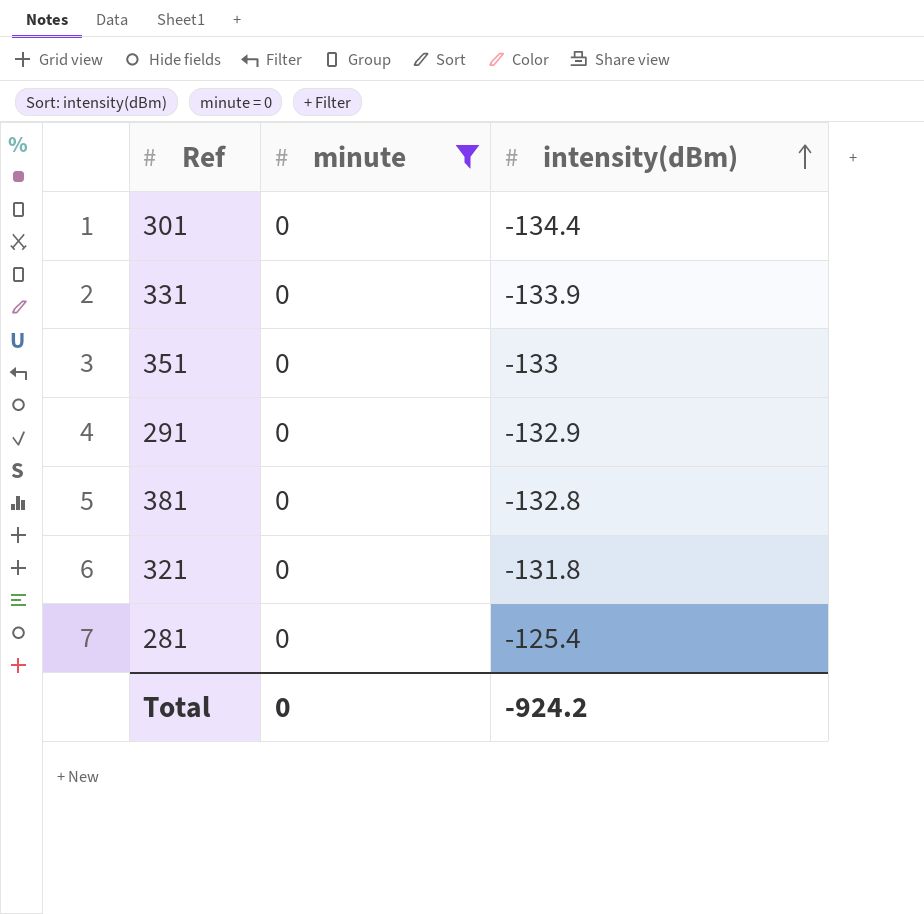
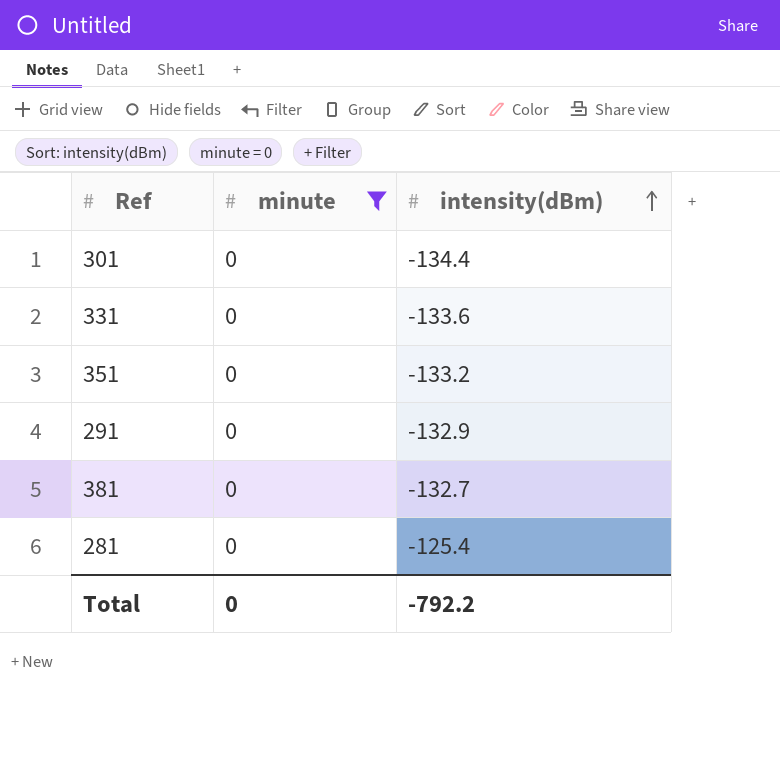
row 321: 0 | -131.8 -> none
331 | intensity(dBm): -133.9 -> -133.6
351 | intensity(dBm): -133 -> -133.2
381 | intensity(dBm): -132.8 -> -132.7
Total | intensity(dBm): -924.2 -> -792.2

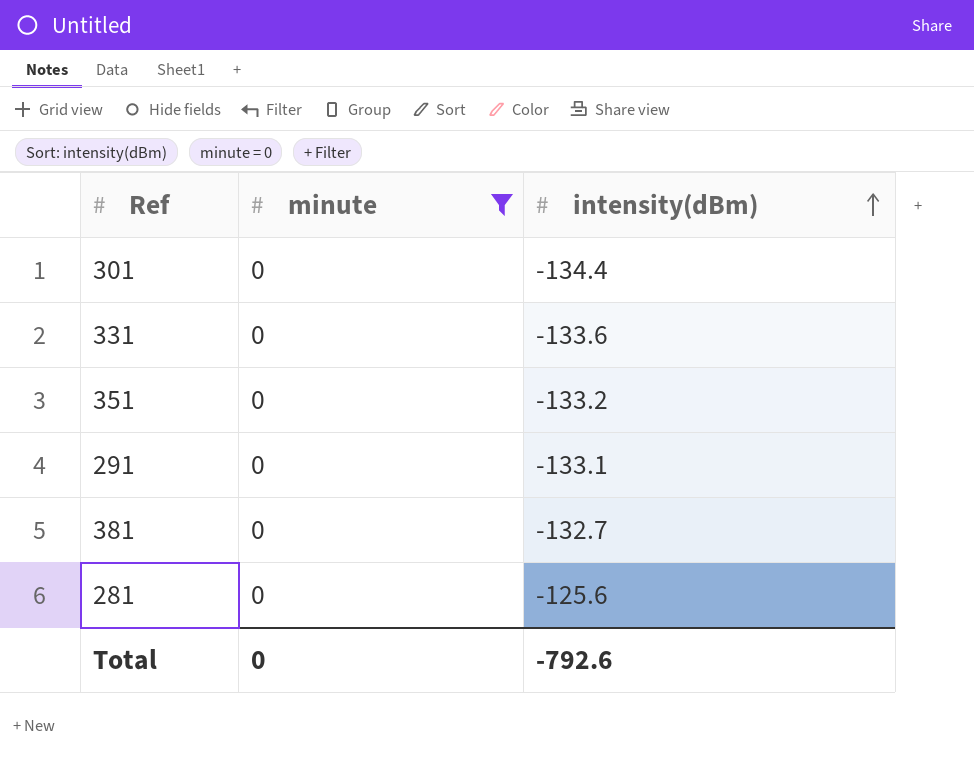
291 | intensity(dBm): -132.9 -> -133.1
281 | intensity(dBm): -125.4 -> -125.6
Total | intensity(dBm): -792.2 -> -792.6

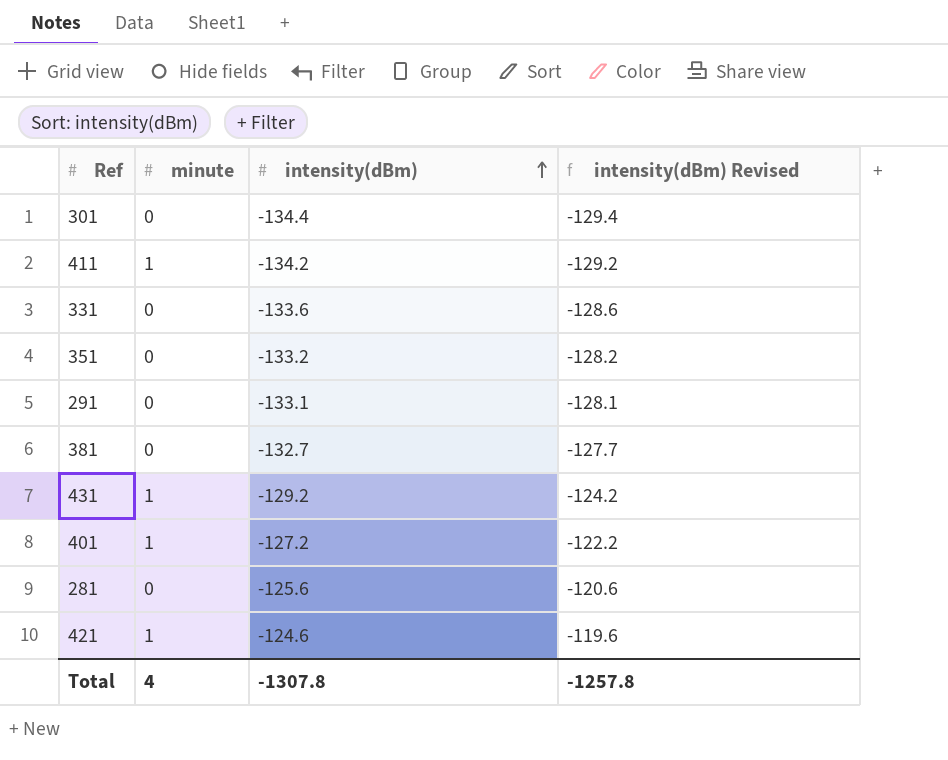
filter: minute = 0 -> none
column intensity(dBm) Revised | formula: none -> [intensity(dBm)] + 5
Total | minute: 0 -> 4
Total | intensity(dBm): -792.6 -> -1307.8

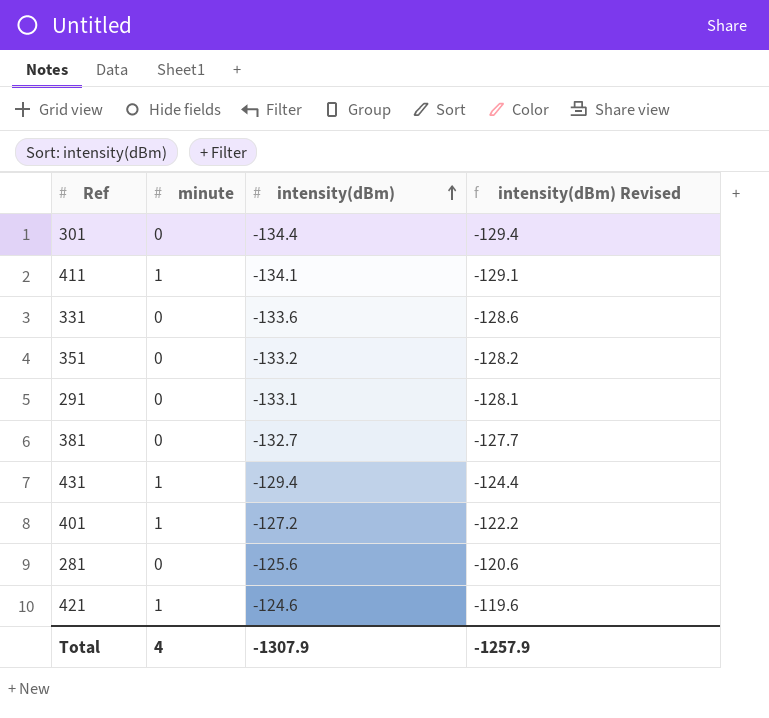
411 | intensity(dBm): -134.2 -> -134.1
411 | intensity(dBm) Revised: -129.2 -> -129.1
431 | intensity(dBm): -129.2 -> -129.4
431 | intensity(dBm) Revised: -124.2 -> -124.4
Total | intensity(dBm): -1307.8 -> -1307.9
Total | intensity(dBm) Revised: -1257.8 -> -1257.9

